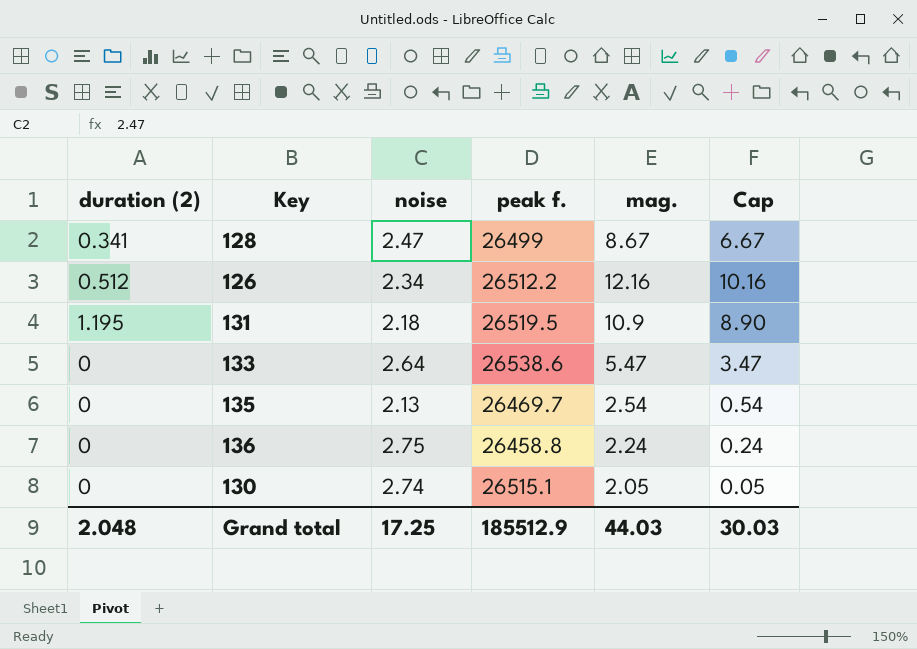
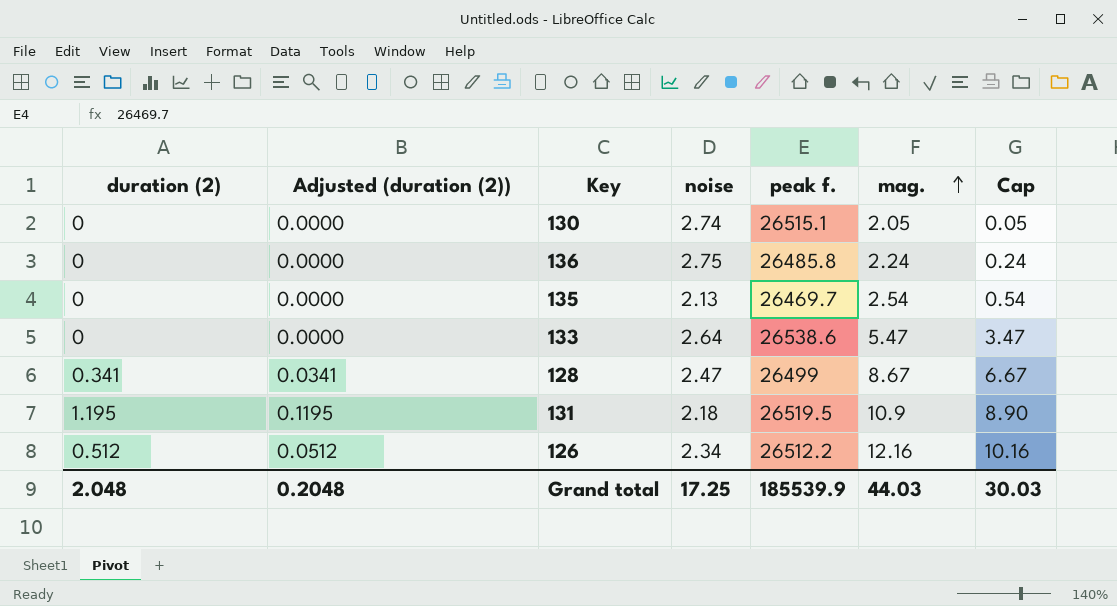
row order: none -> mag. ascending
column Adjusted (duration (2)) | formula: none -> [duration (2)] * 0.1
136 | peak f.: 26458.8 -> 26485.8
Grand total | peak f.: 185512.9 -> 185539.9

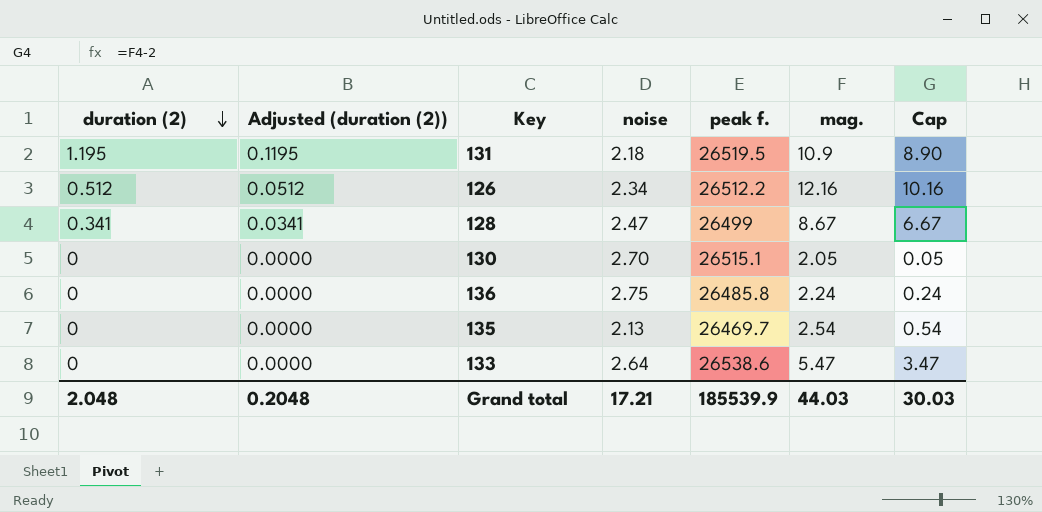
row order: mag. ascending -> duration (2) descending
130 | noise: 2.74 -> 2.70
Grand total | noise: 17.25 -> 17.21

